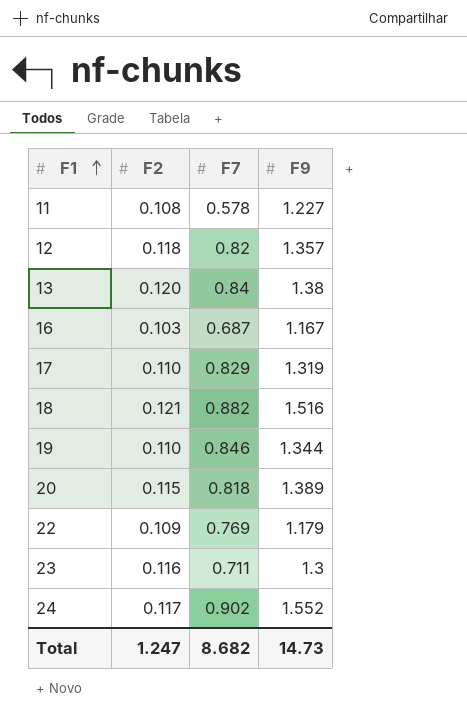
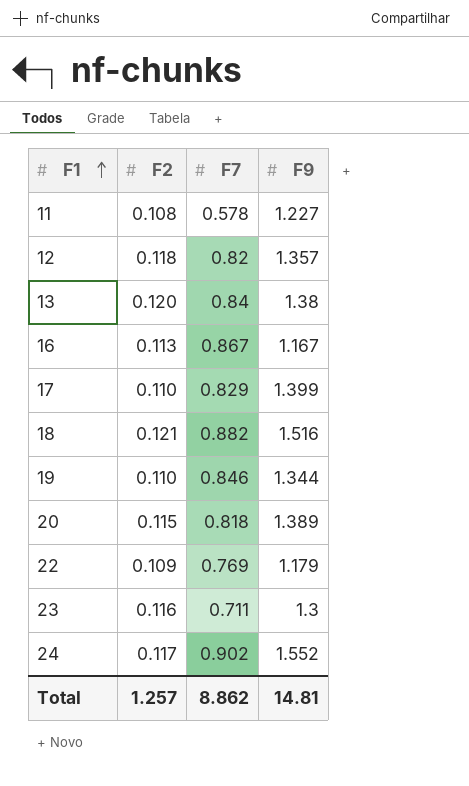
16 | F2: 0.103 -> 0.113
16 | F7: 0.687 -> 0.867
17 | F9: 1.319 -> 1.399
Total | F2: 1.247 -> 1.257
Total | F7: 8.682 -> 8.862
Total | F9: 14.73 -> 14.81

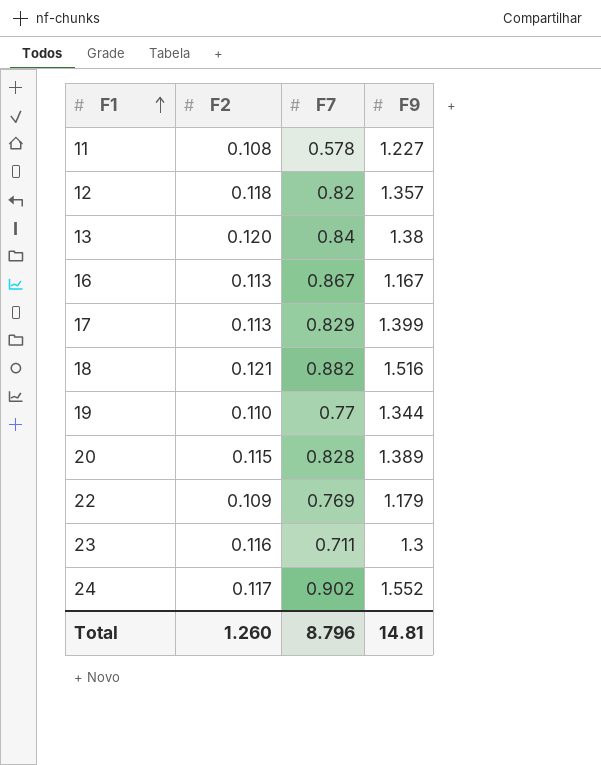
17 | F2: 0.110 -> 0.113
19 | F7: 0.846 -> 0.77
20 | F7: 0.818 -> 0.828
Total | F2: 1.257 -> 1.260
Total | F7: 8.862 -> 8.796

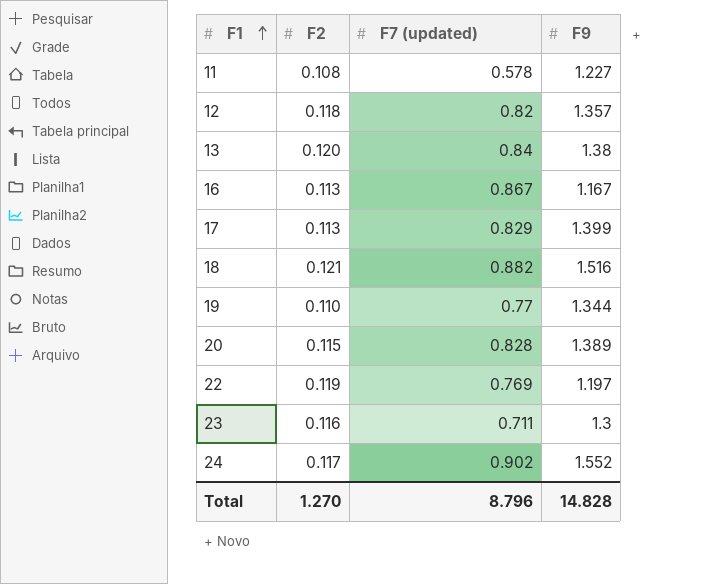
column name: F7 -> F7 (updated)
22 | F2: 0.109 -> 0.119
22 | F9: 1.179 -> 1.197
Total | F2: 1.260 -> 1.270
Total | F9: 14.81 -> 14.828

